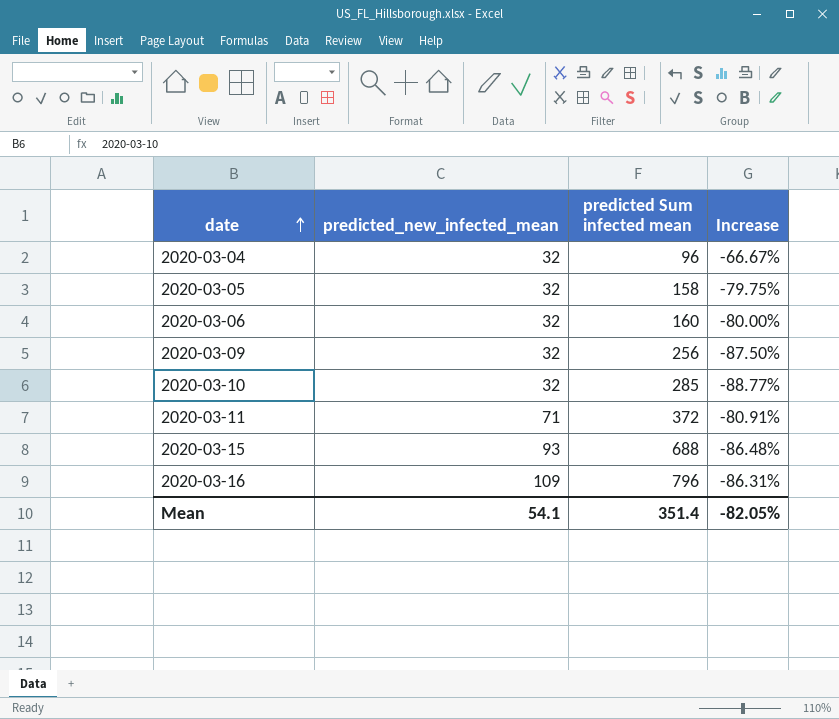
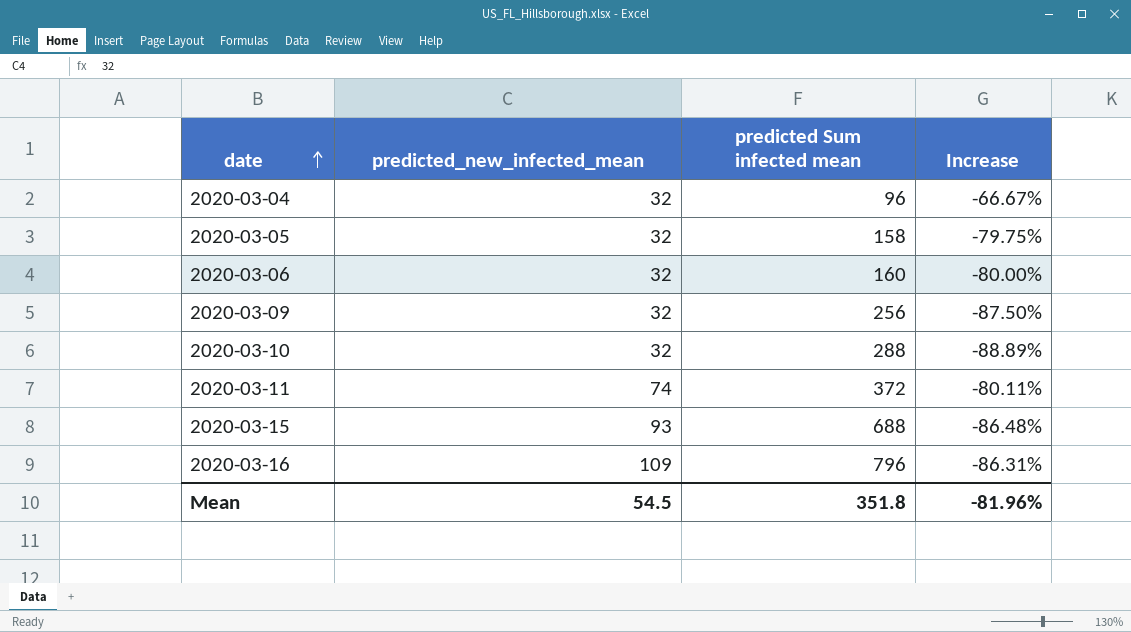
2020-03-10 | predicted Sum infected mean: 285 -> 288
2020-03-10 | Increase: -88.77% -> -88.89%
2020-03-11 | predicted_new_infected_mean: 71 -> 74
2020-03-11 | Increase: -80.91% -> -80.11%
Mean | predicted_new_infected_mean: 54.1 -> 54.5
Mean | predicted Sum infected mean: 351.4 -> 351.8
Mean | Increase: -82.05% -> -81.96%

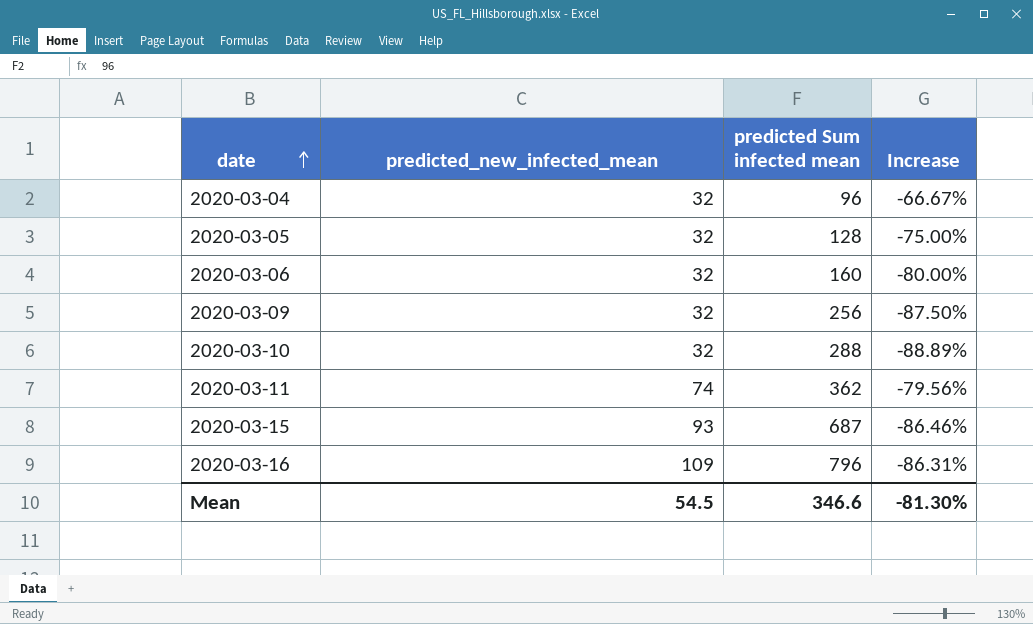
2020-03-05 | predicted Sum infected mean: 158 -> 128
2020-03-05 | Increase: -79.75% -> -75.00%
2020-03-11 | predicted Sum infected mean: 372 -> 362
2020-03-11 | Increase: -80.11% -> -79.56%
2020-03-15 | predicted Sum infected mean: 688 -> 687
2020-03-15 | Increase: -86.48% -> -86.46%
Mean | predicted Sum infected mean: 351.8 -> 346.6
Mean | Increase: -81.96% -> -81.30%

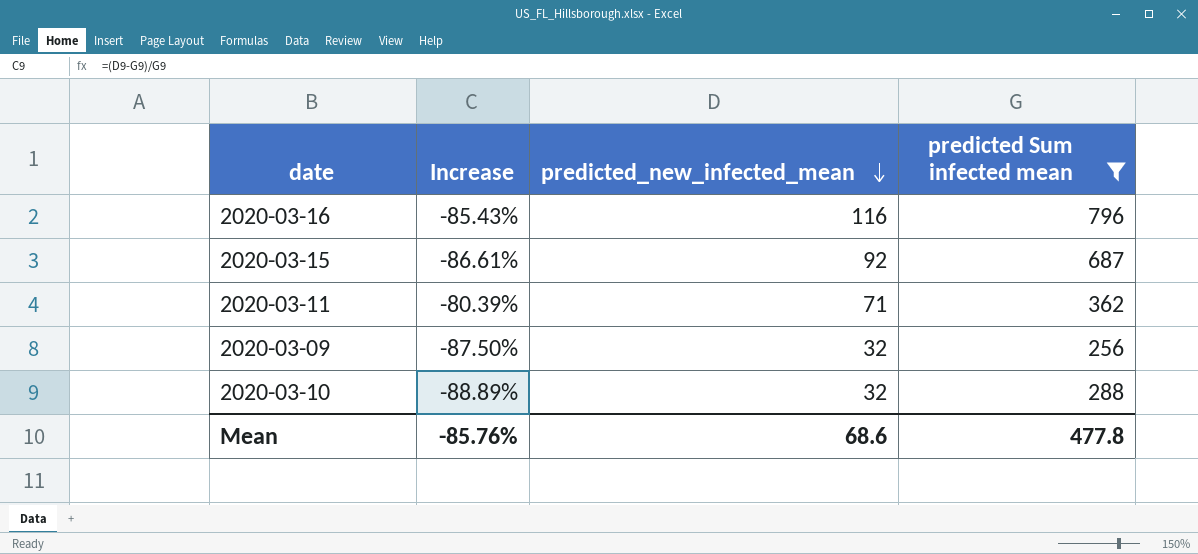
filter: none -> predicted Sum infected mean >= 256
row order: date ascending -> predicted_new_infected_mean descending
column Increase | position: 4 -> 2
2020-03-16 | Increase: -86.31% -> -85.43%
2020-03-16 | predicted_new_infected_mean: 109 -> 116
2020-03-15 | Increase: -86.46% -> -86.61%
2020-03-15 | predicted_new_infected_mean: 93 -> 92
2020-03-11 | Increase: -79.56% -> -80.39%
2020-03-11 | predicted_new_infected_mean: 74 -> 71
Mean | Increase: -81.30% -> -85.76%
Mean | predicted_new_infected_mean: 54.5 -> 68.6
Mean | predicted Sum infected mean: 346.6 -> 477.8

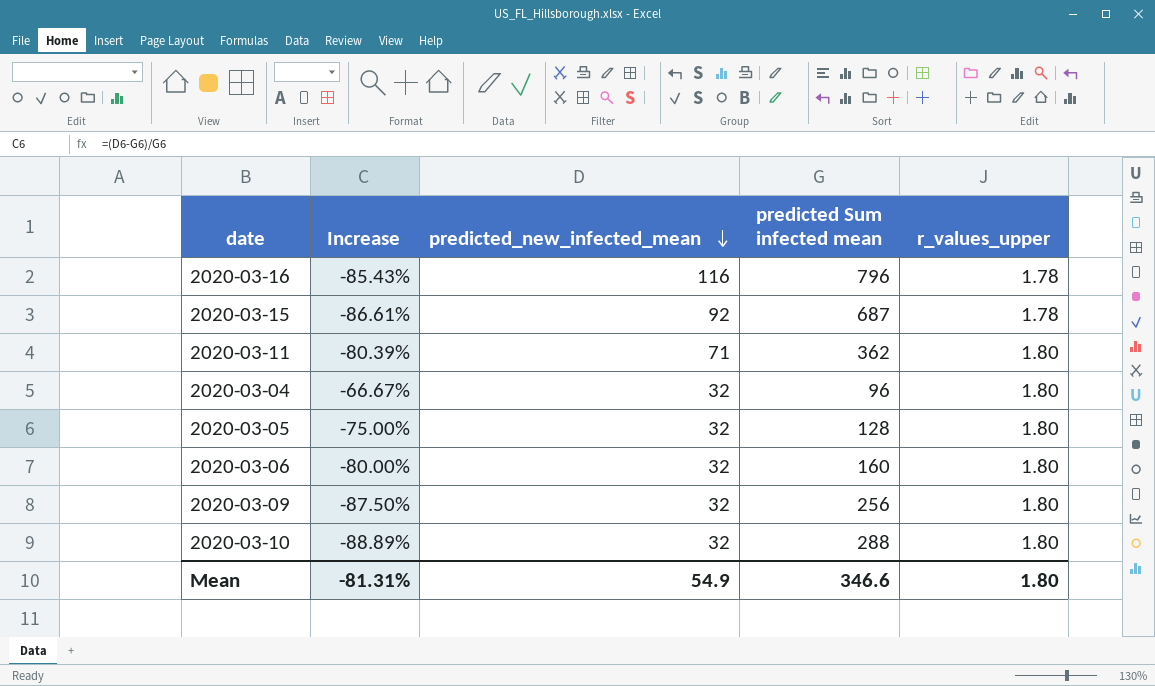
filter: predicted Sum infected mean >= 256 -> none
column r_values_upper | position: none -> 5
Mean | Increase: -85.76% -> -81.31%
Mean | predicted_new_infected_mean: 68.6 -> 54.9
Mean | predicted Sum infected mean: 477.8 -> 346.6

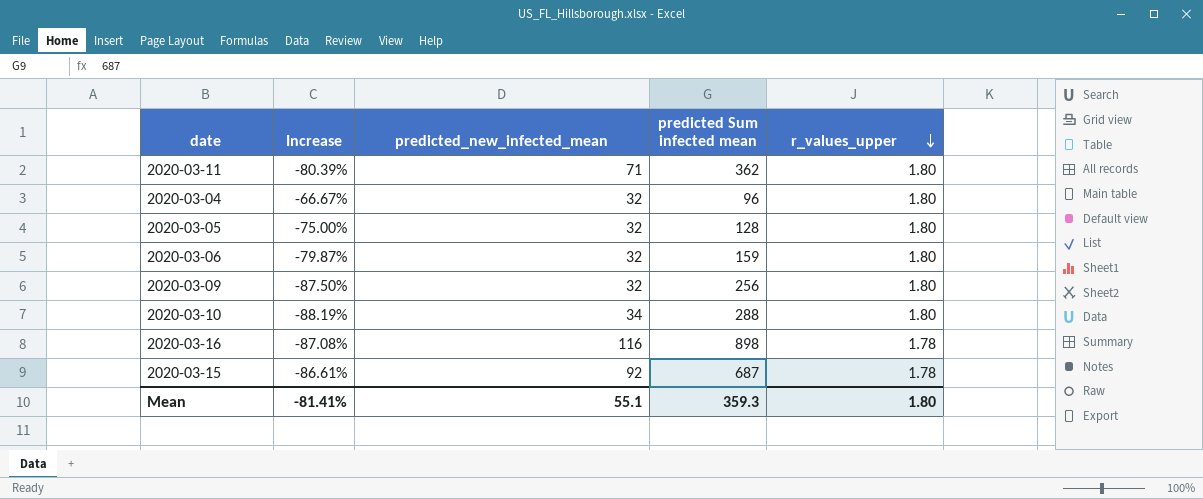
row order: predicted_new_infected_mean descending -> r_values_upper descending
2020-03-06 | Increase: -80.00% -> -79.87%
2020-03-06 | predicted Sum infected mean: 160 -> 159
2020-03-10 | Increase: -88.89% -> -88.19%
2020-03-10 | predicted_new_infected_mean: 32 -> 34
2020-03-16 | Increase: -85.43% -> -87.08%
2020-03-16 | predicted Sum infected mean: 796 -> 898
Mean | Increase: -81.31% -> -81.41%
Mean | predicted_new_infected_mean: 54.9 -> 55.1
Mean | predicted Sum infected mean: 346.6 -> 359.3

